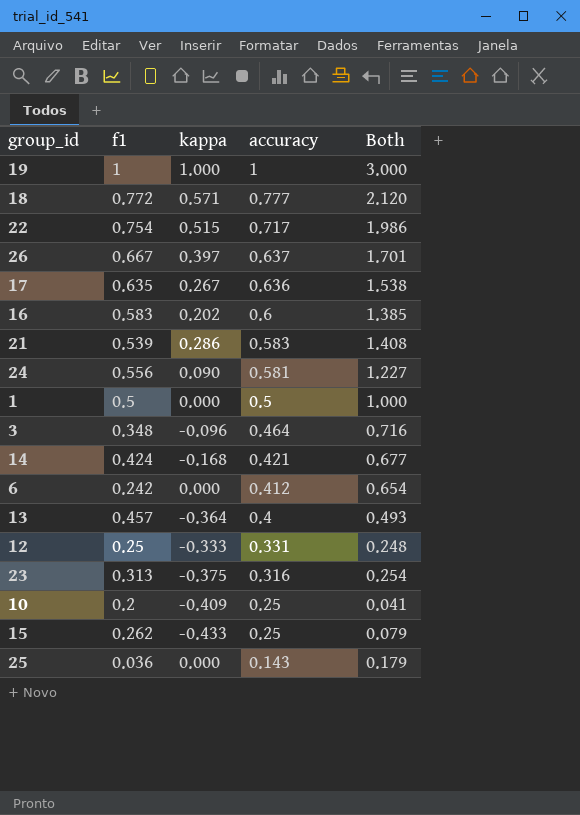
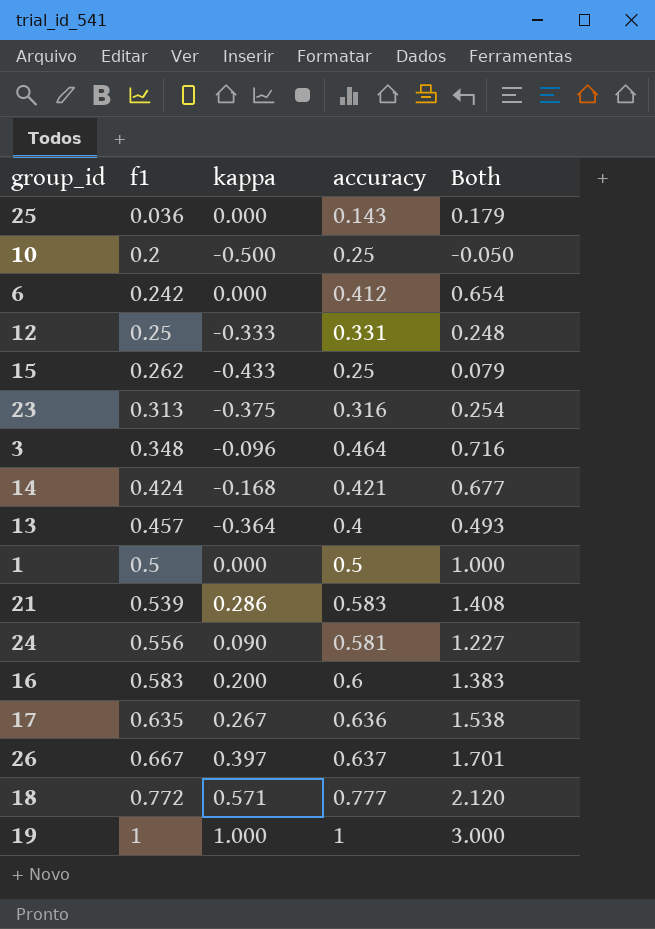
row order: accuracy descending -> f1 ascending
row 22: 0.754 | 0.515 | 0.717 | 1.986 -> none
10 | kappa: -0.409 -> -0.500
10 | Both: 0.041 -> -0.050
16 | kappa: 0.202 -> 0.200
16 | Both: 1.385 -> 1.383

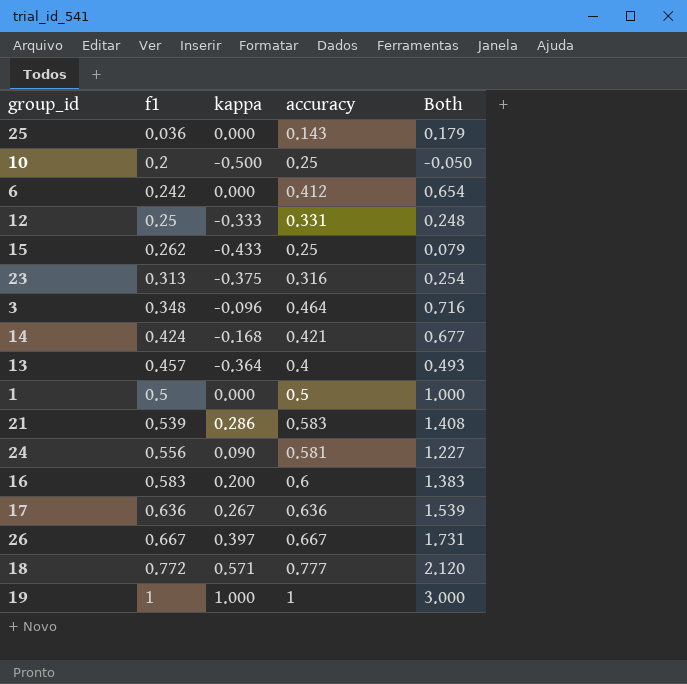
17 | f1: 0.635 -> 0.636
17 | Both: 1.538 -> 1.539
26 | accuracy: 0.637 -> 0.667
26 | Both: 1.701 -> 1.731

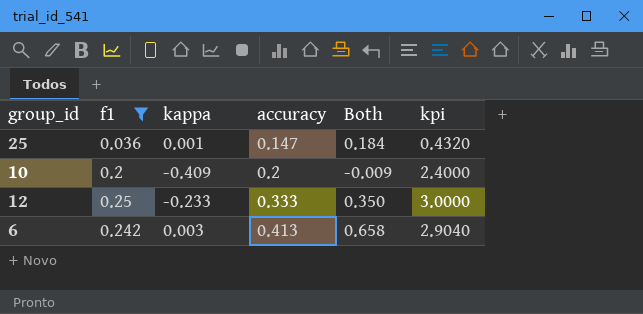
filter: none -> f1 <= 0.25
row order: f1 ascending -> accuracy ascending
column kpi | formula: none -> [f1] * 12
25 | kappa: 0.000 -> 0.001
25 | accuracy: 0.143 -> 0.147
25 | Both: 0.179 -> 0.184
10 | kappa: -0.500 -> -0.409
10 | accuracy: 0.25 -> 0.2
10 | Both: -0.050 -> -0.009
12 | kappa: -0.333 -> -0.233
12 | accuracy: 0.331 -> 0.333
12 | Both: 0.248 -> 0.350
6 | kappa: 0.000 -> 0.003
6 | accuracy: 0.412 -> 0.413
6 | Both: 0.654 -> 0.658

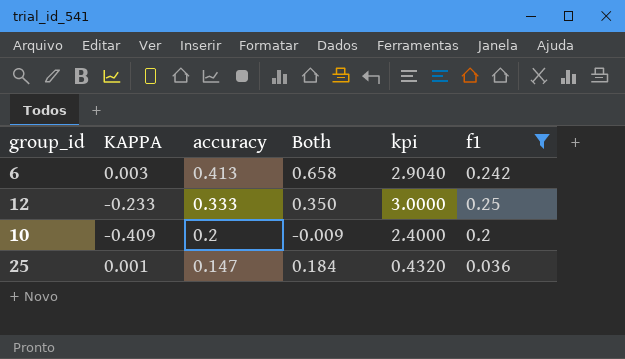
row order: accuracy ascending -> accuracy descending
column name: kappa -> KAPPA
column f1 | position: 2 -> 6

